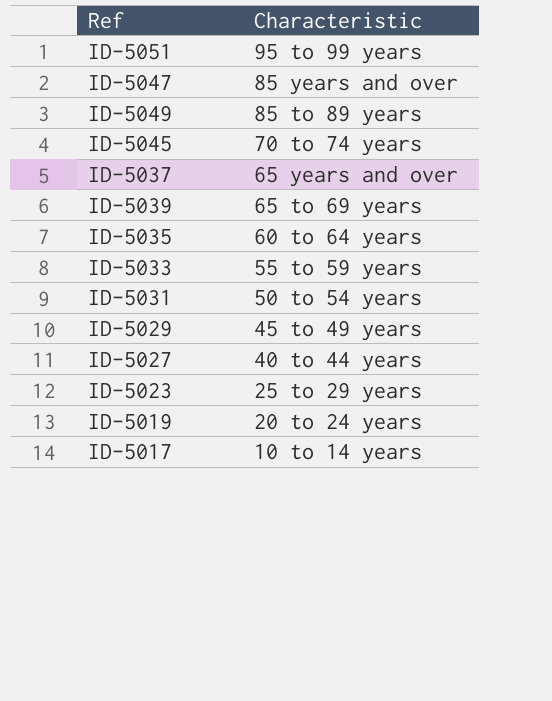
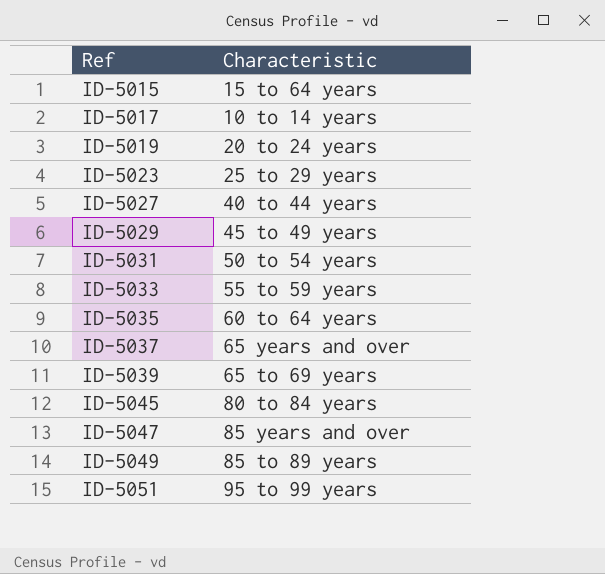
row order: Characteristic descending -> Ref ascending
row ID-5015: none -> 15 to 64 years
ID-5045 | Characteristic: 70 to 74 years -> 80 to 84 years

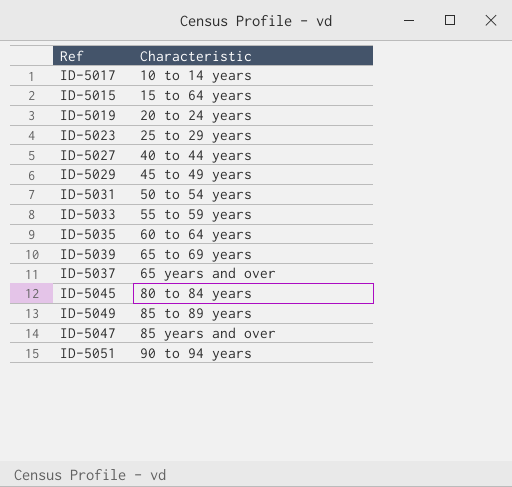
row order: Ref ascending -> Characteristic ascending
ID-5051 | Characteristic: 95 to 99 years -> 90 to 94 years

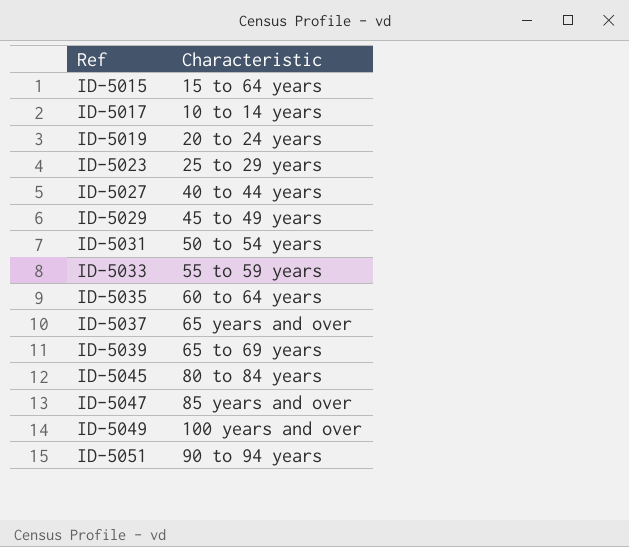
row order: Characteristic ascending -> Ref ascending
ID-5049 | Characteristic: 85 to 89 years -> 100 years and over

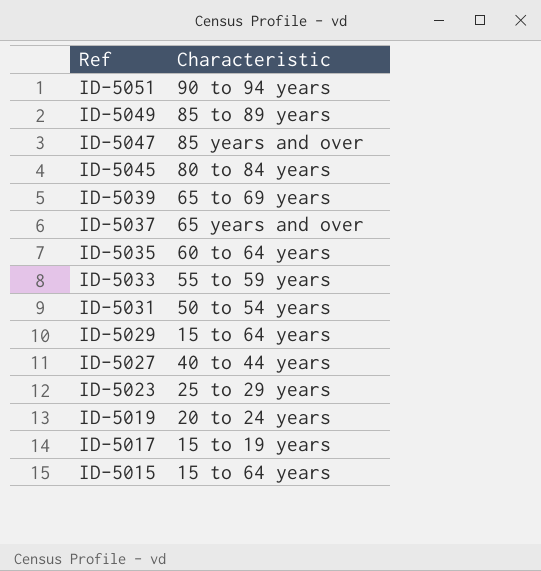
row order: Ref ascending -> Ref descending
ID-5049 | Characteristic: 100 years and over -> 85 to 89 years
ID-5029 | Characteristic: 45 to 49 years -> 15 to 64 years
ID-5017 | Characteristic: 10 to 14 years -> 15 to 19 years

